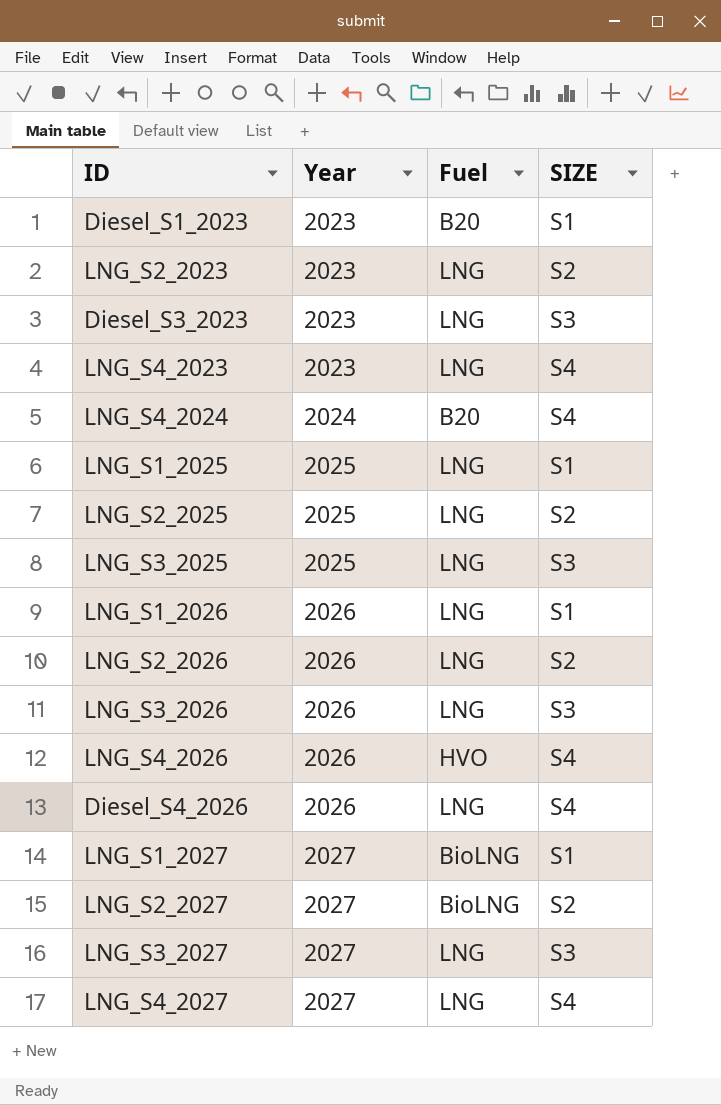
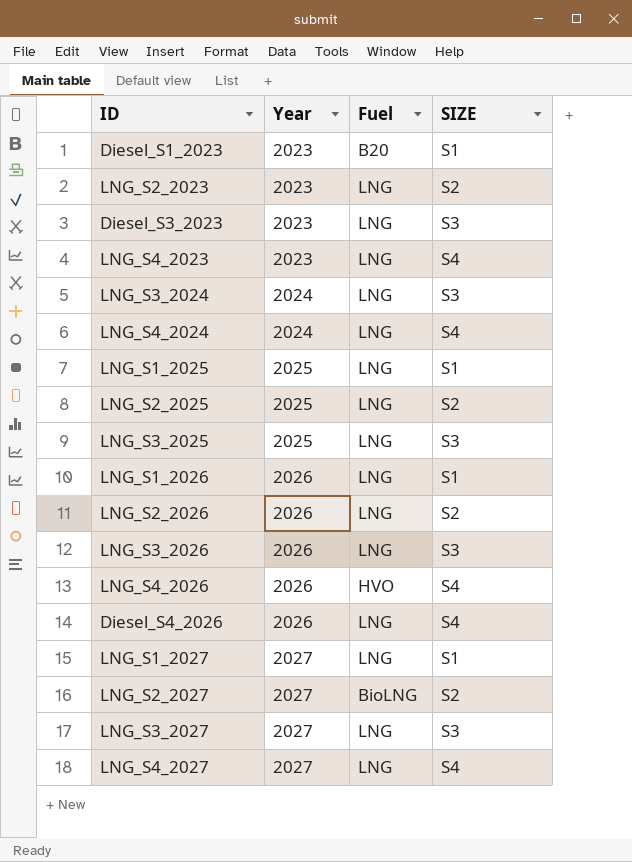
row LNG_S3_2024: none -> 2024 | LNG | S3
LNG_S4_2024 | Fuel: B20 -> LNG
LNG_S1_2027 | Fuel: BioLNG -> LNG

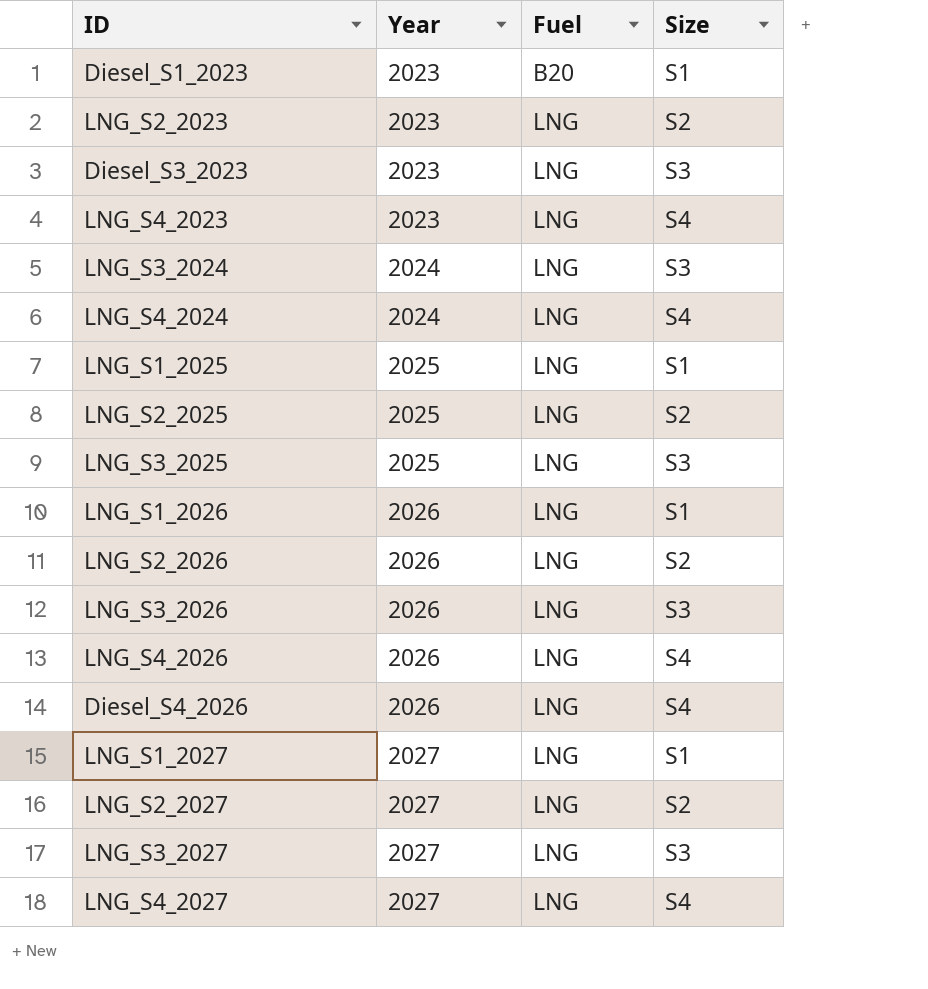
column name: SIZE -> Size
LNG_S4_2026 | Fuel: HVO -> LNG
LNG_S2_2027 | Fuel: BioLNG -> LNG

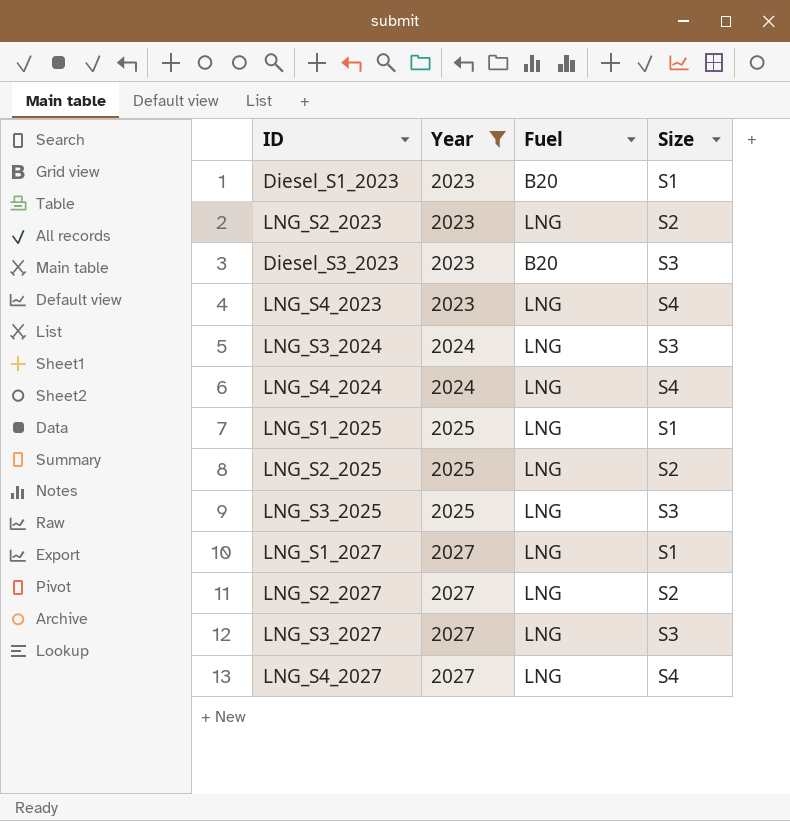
filter: none -> Year != 2026
Diesel_S3_2023 | Fuel: LNG -> B20

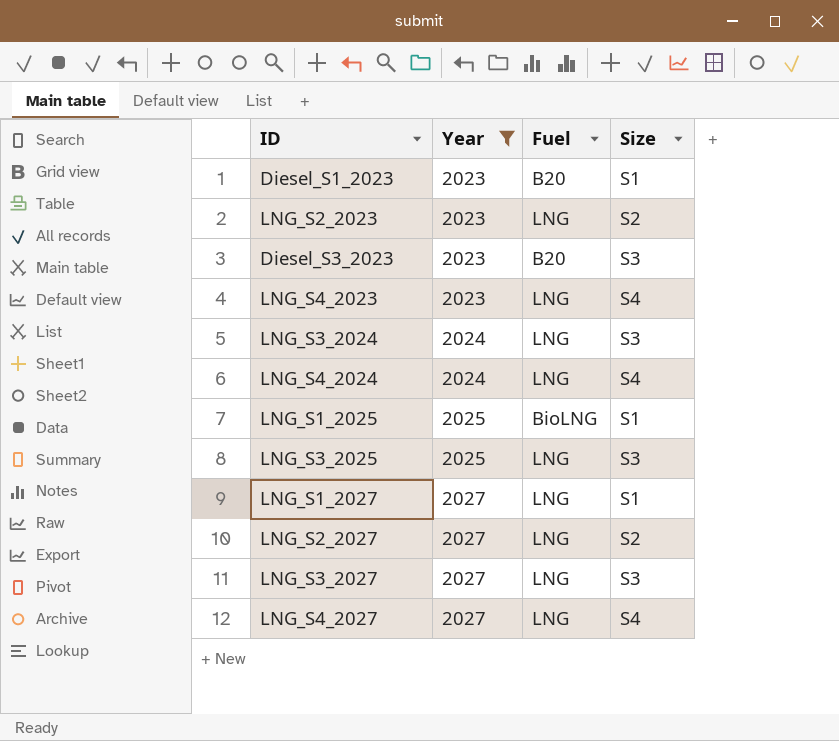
row LNG_S2_2025: 2025 | LNG | S2 -> none
LNG_S1_2025 | Fuel: LNG -> BioLNG

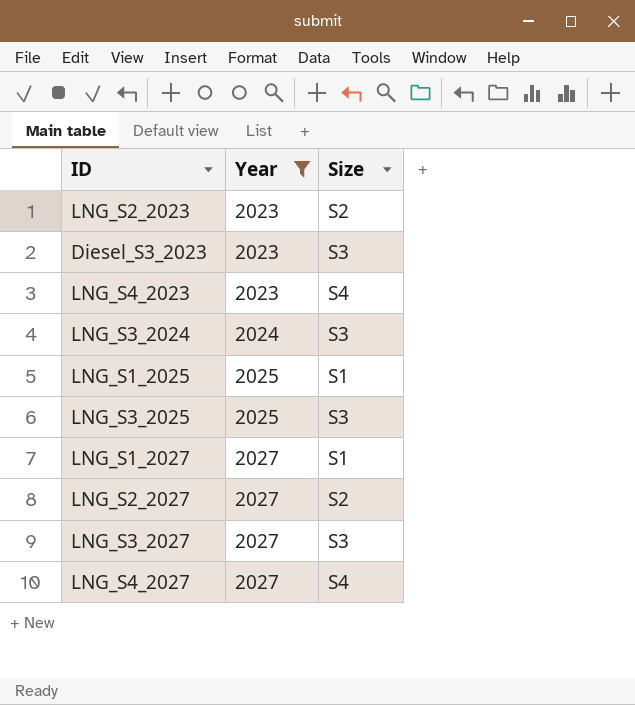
column Fuel | position: 3 -> none
row Diesel_S1_2023: 2023 | B20 | S1 -> none
row LNG_S4_2024: 2024 | LNG | S4 -> none

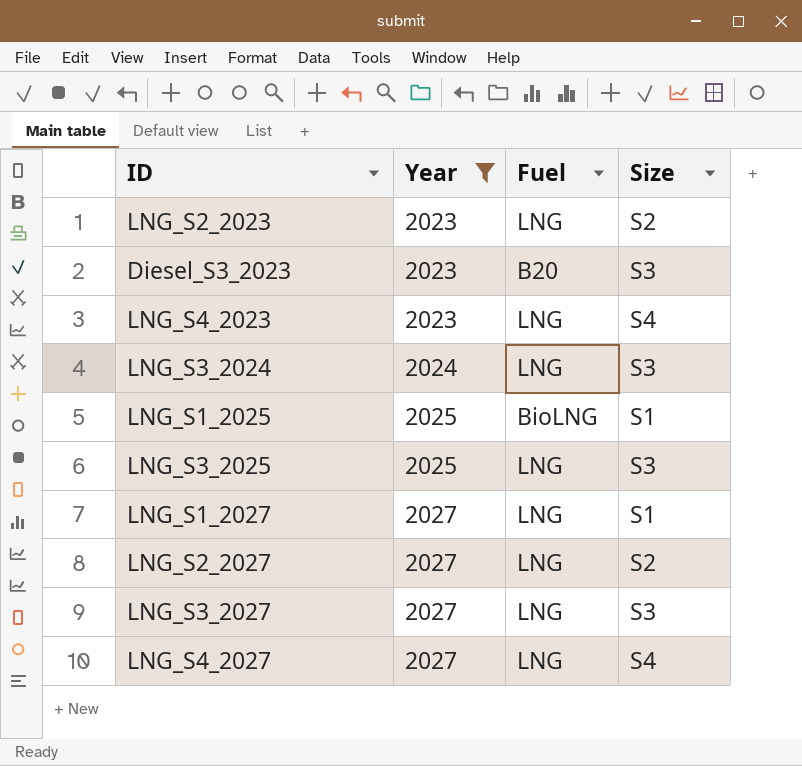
column Fuel | position: none -> 3

